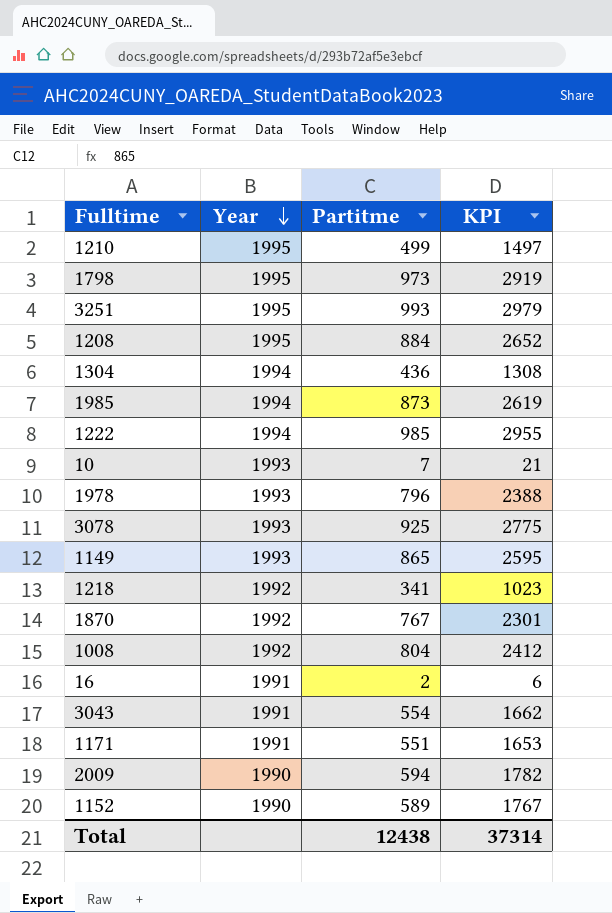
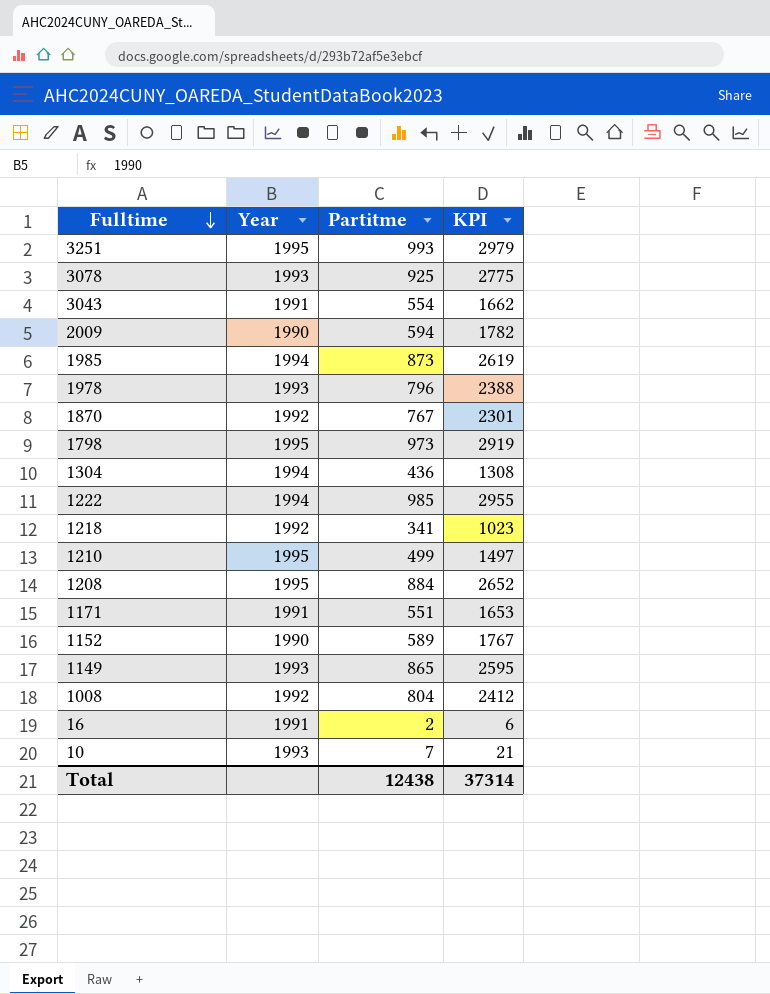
row order: Year descending -> Fulltime descending

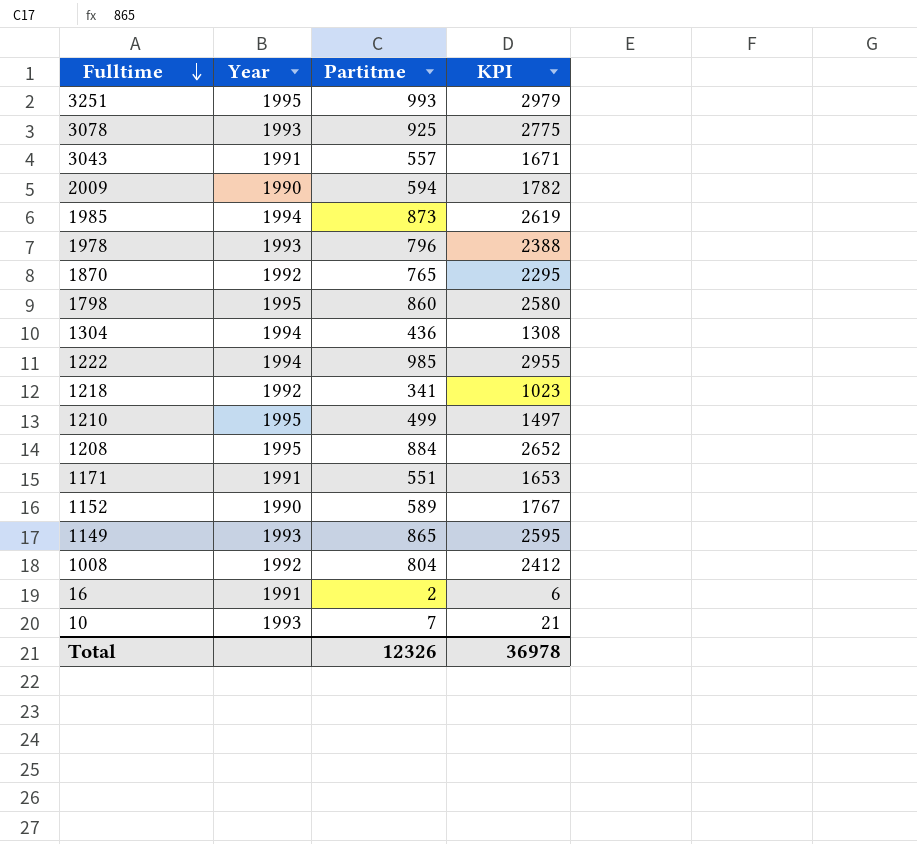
3043 | Partitme: 554 -> 557
3043 | KPI: 1662 -> 1671
1870 | Partitme: 767 -> 765
1870 | KPI: 2301 -> 2295
1798 | Partitme: 973 -> 860
1798 | KPI: 2919 -> 2580
Total | Partitme: 12438 -> 12326
Total | KPI: 37314 -> 36978

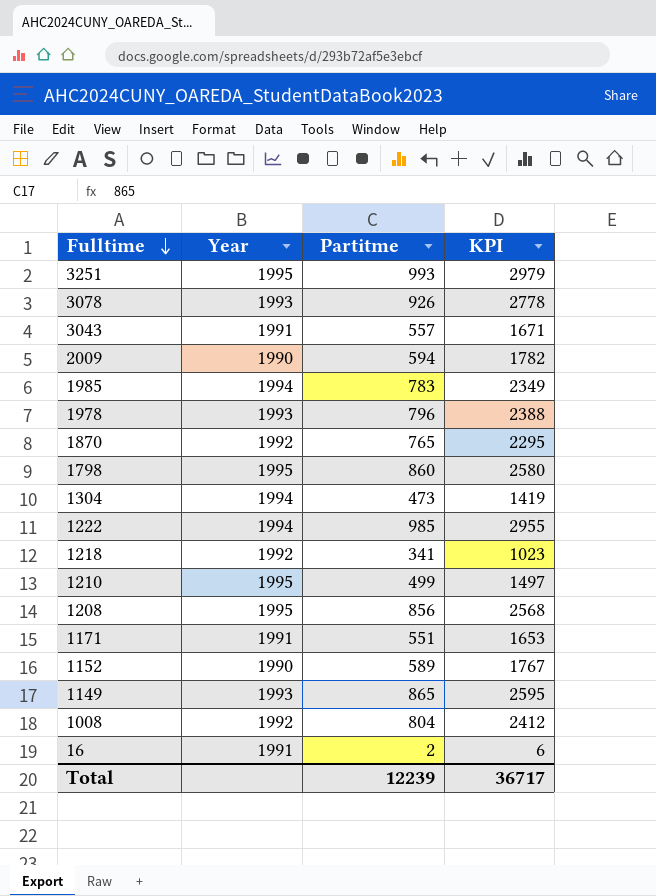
row 10: 1993 | 7 | 21 -> none
3078 | Partitme: 925 -> 926
3078 | KPI: 2775 -> 2778
1985 | Partitme: 873 -> 783
1985 | KPI: 2619 -> 2349
1304 | Partitme: 436 -> 473
1304 | KPI: 1308 -> 1419
1208 | Partitme: 884 -> 856
1208 | KPI: 2652 -> 2568
Total | Partitme: 12326 -> 12239
Total | KPI: 36978 -> 36717

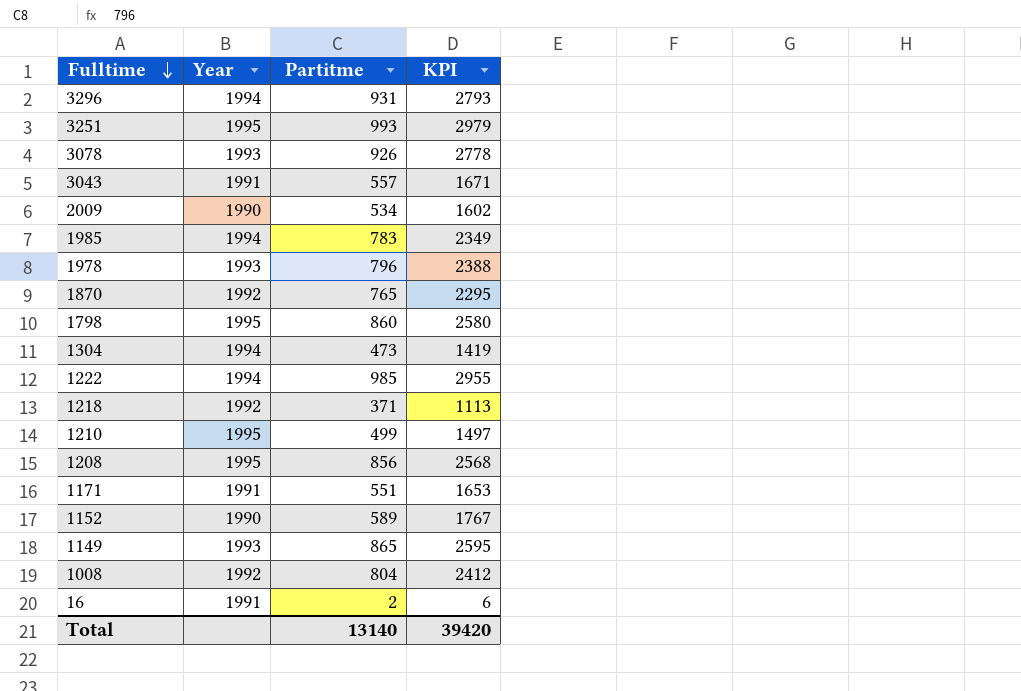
row 3296: none -> 1994 | 931 | 2793
2009 | Partitme: 594 -> 534
2009 | KPI: 1782 -> 1602
1218 | Partitme: 341 -> 371
1218 | KPI: 1023 -> 1113
Total | Partitme: 12239 -> 13140
Total | KPI: 36717 -> 39420

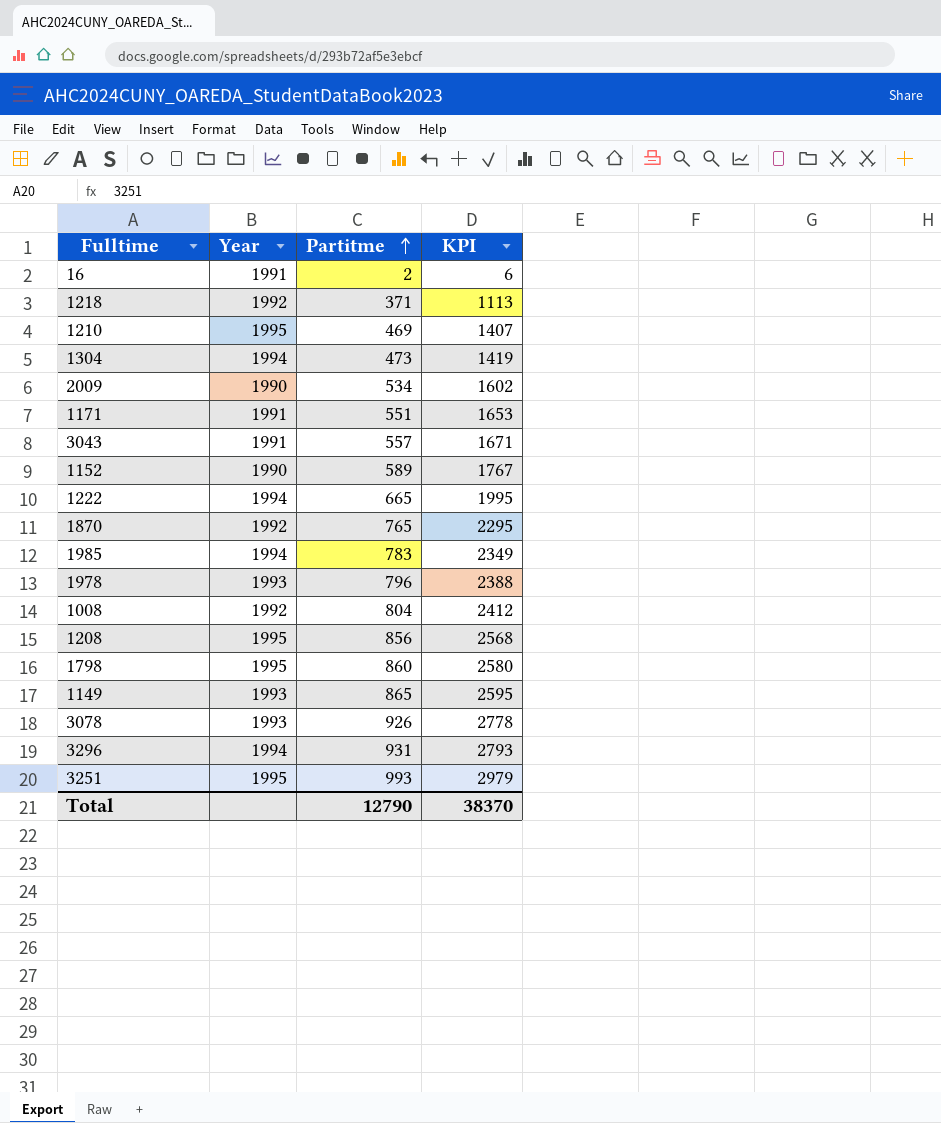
row order: Fulltime descending -> Partitme ascending
1210 | Partitme: 499 -> 469
1210 | KPI: 1497 -> 1407
1222 | Partitme: 985 -> 665
1222 | KPI: 2955 -> 1995
Total | Partitme: 13140 -> 12790
Total | KPI: 39420 -> 38370

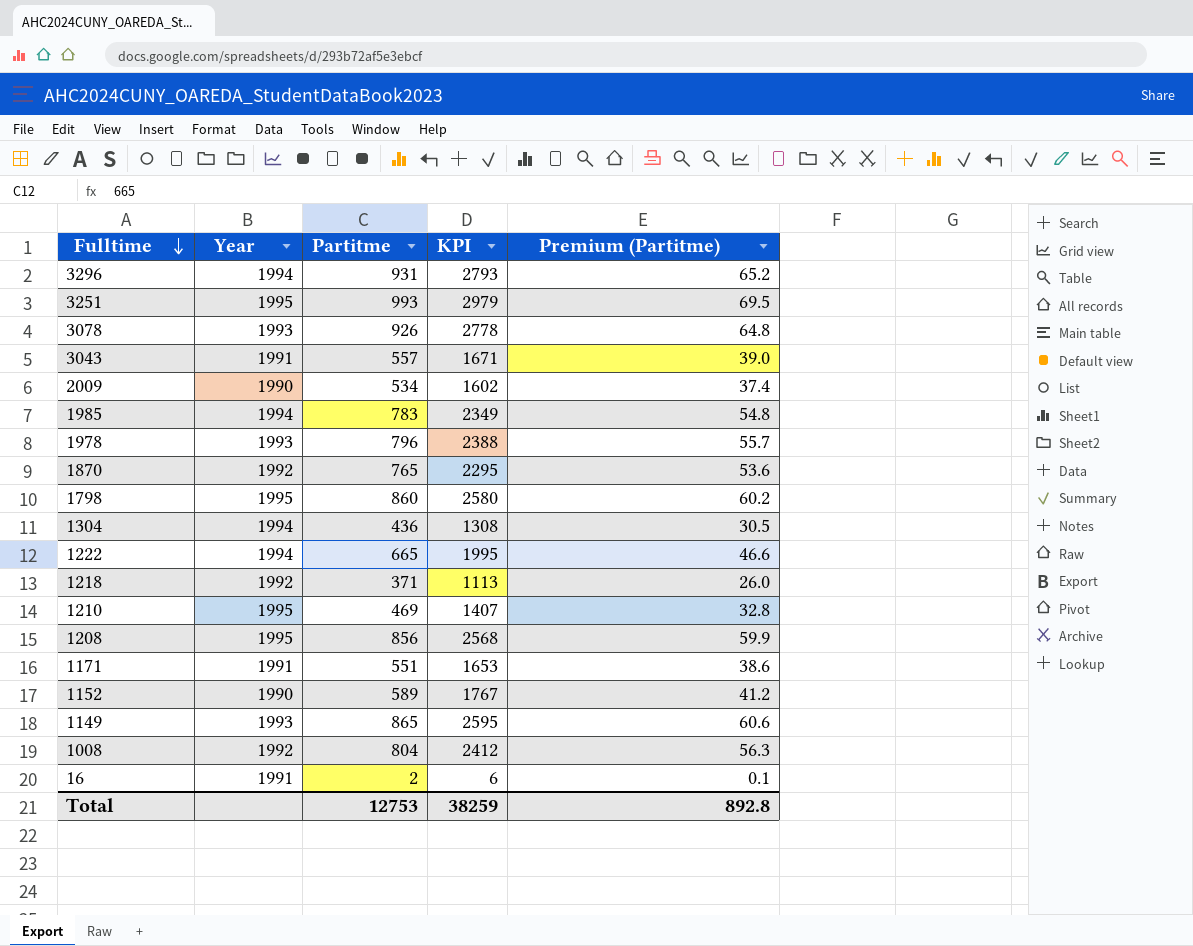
row order: Partitme ascending -> Fulltime descending
column Premium (Partitme) | formula: none -> [Partitme] * 0.07
1304 | Partitme: 473 -> 436
1304 | KPI: 1419 -> 1308
Total | Partitme: 12790 -> 12753
Total | KPI: 38370 -> 38259

